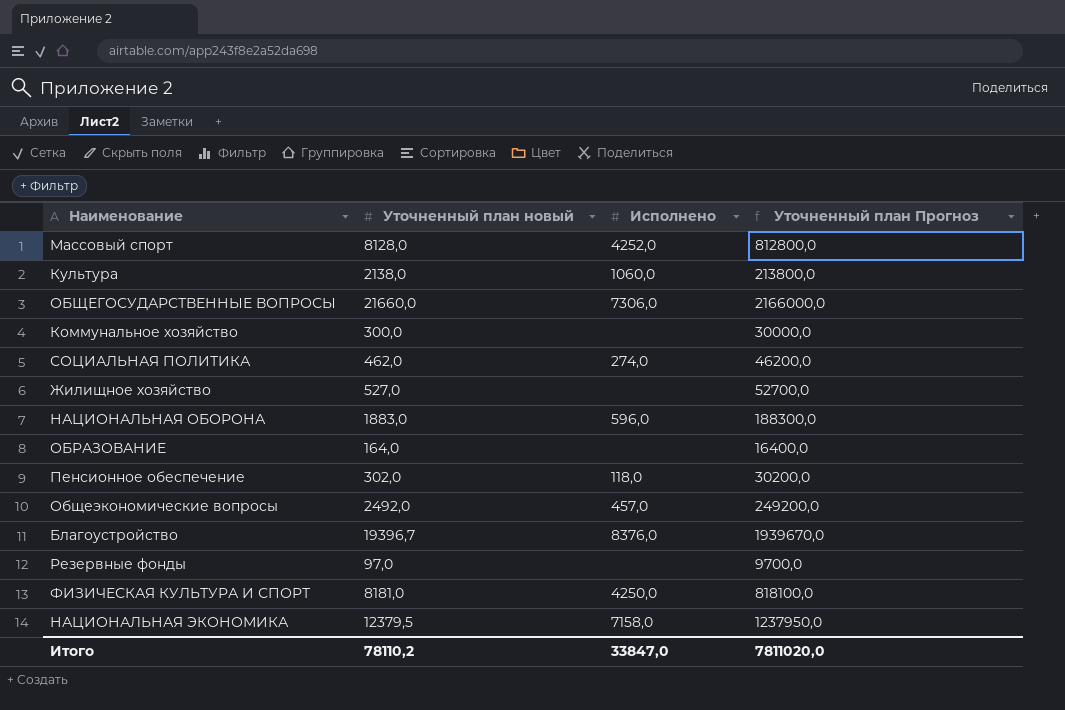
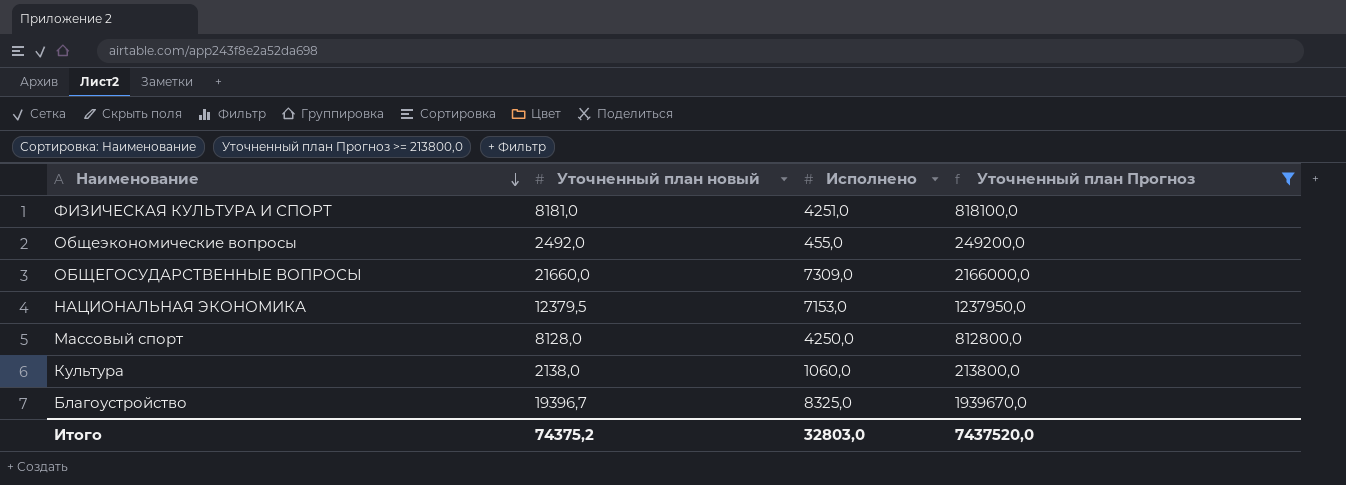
filter: none -> Уточненный план Прогноз >= 213800,0
row order: none -> Наименование descending
ФИЗИЧЕСКАЯ КУЛЬТУРА И СПОРТ | Исполнено: 4250,0 -> 4251,0
Общеэкономические вопросы | Исполнено: 457,0 -> 455,0
ОБЩЕГОСУДАРСТВЕННЫЕ ВОПРОСЫ | Исполнено: 7306,0 -> 7309,0
НАЦИОНАЛЬНАЯ ЭКОНОМИКА | Исполнено: 7158,0 -> 7153,0
Массовый спорт | Исполнено: 4252,0 -> 4250,0
Благоустройство | Исполнено: 8376,0 -> 8325,0
Итого | Уточненный план новый: 78110,2 -> 74375,2
Итого | Исполнено: 33847,0 -> 32803,0
Итого | Уточненный план Прогноз: 7811020,0 -> 7437520,0

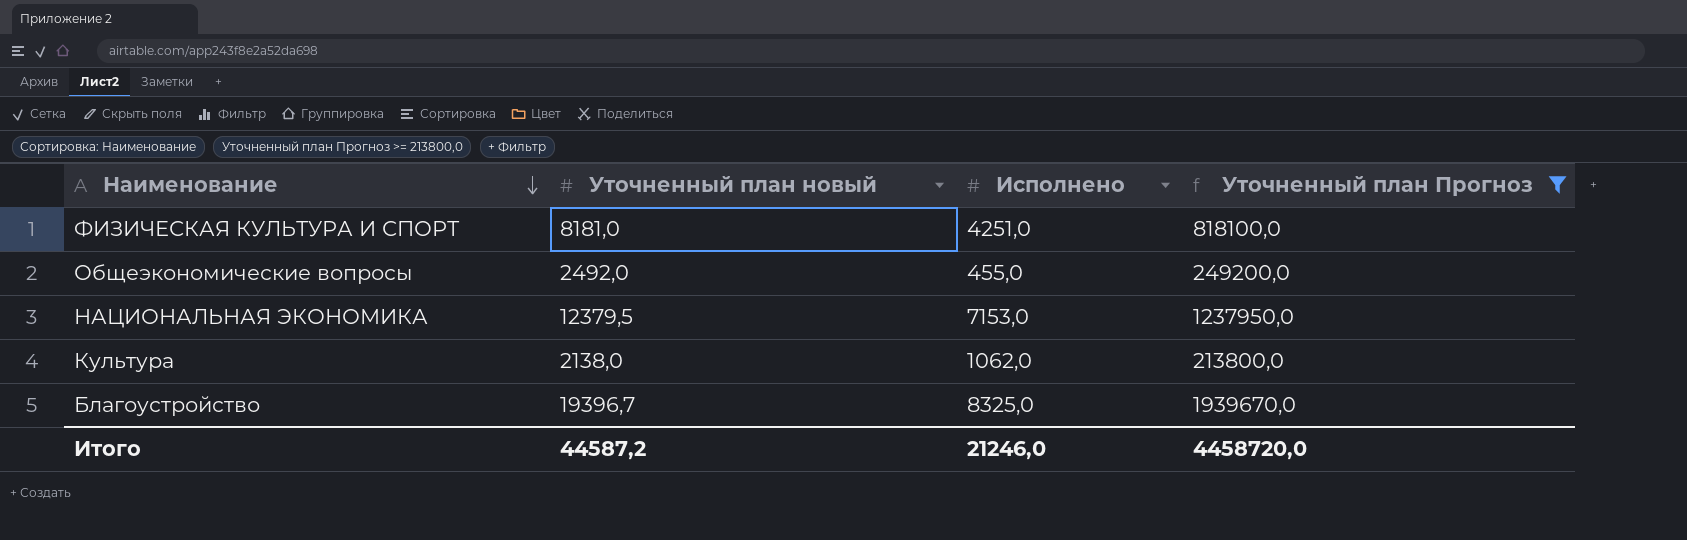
row ОБЩЕГОСУДАРСТВЕННЫЕ ВОПРОСЫ: 21660,0 | 7309,0 | 2166000,0 -> none
row Массовый спорт: 8128,0 | 4250,0 | 812800,0 -> none
Культура | Исполнено: 1060,0 -> 1062,0
Итого | Уточненный план новый: 74375,2 -> 44587,2
Итого | Исполнено: 32803,0 -> 21246,0
Итого | Уточненный план Прогноз: 7437520,0 -> 4458720,0

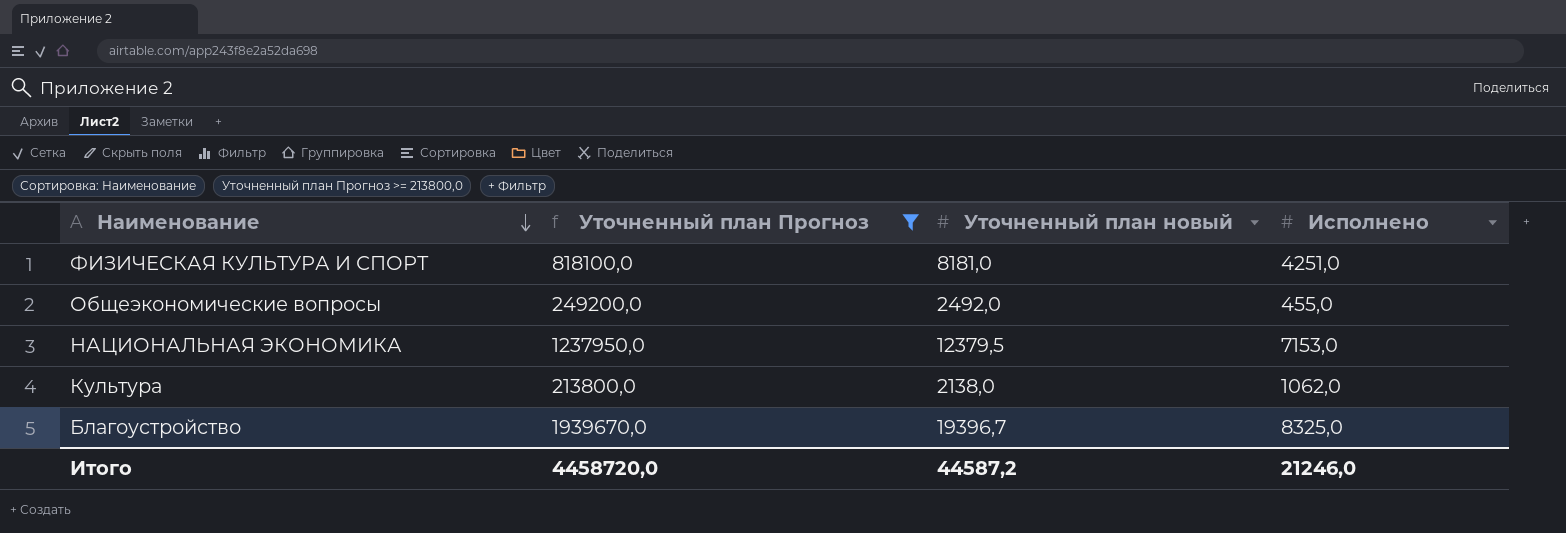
column Уточненный план Прогноз | position: 4 -> 2

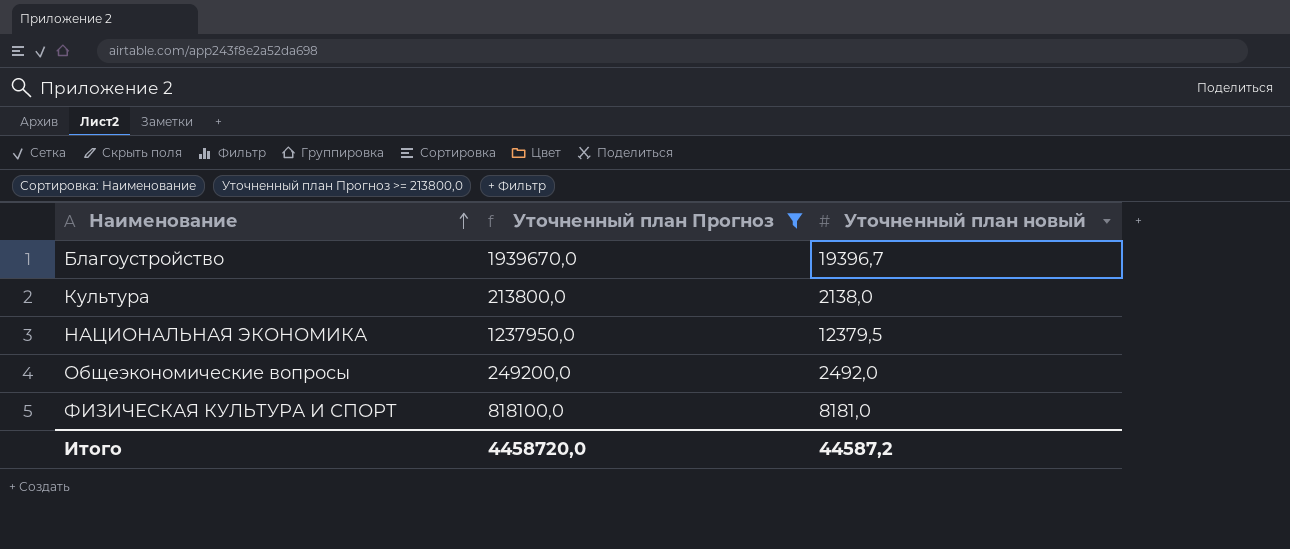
row order: Наименование descending -> Наименование ascending
column Исполнено | position: 4 -> none

